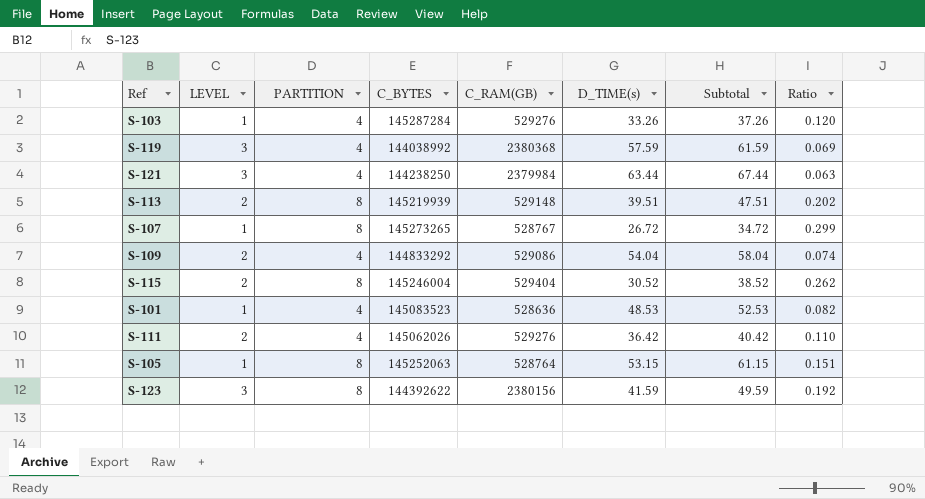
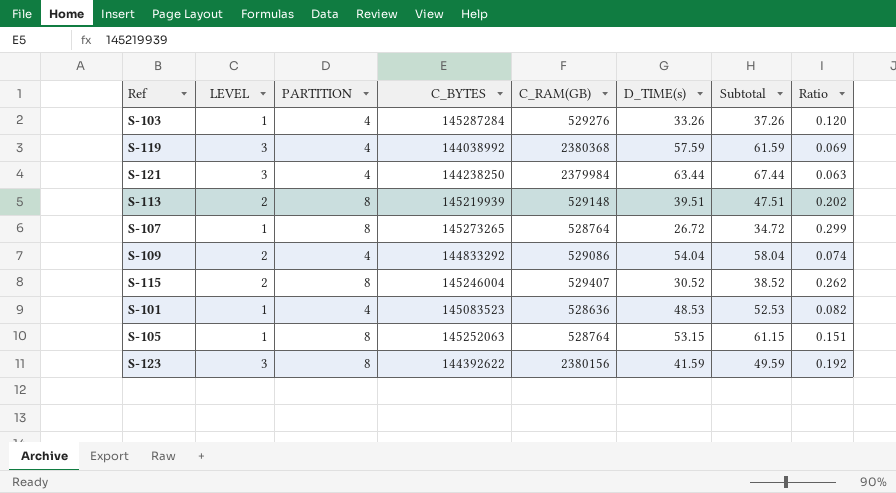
row S-111: 2 | 4 | 145062026 | 529276 | 36.42 | 40.42 | 0.110 -> none
S-107 | C_RAM(GB): 528767 -> 528764
S-115 | C_RAM(GB): 529404 -> 529407

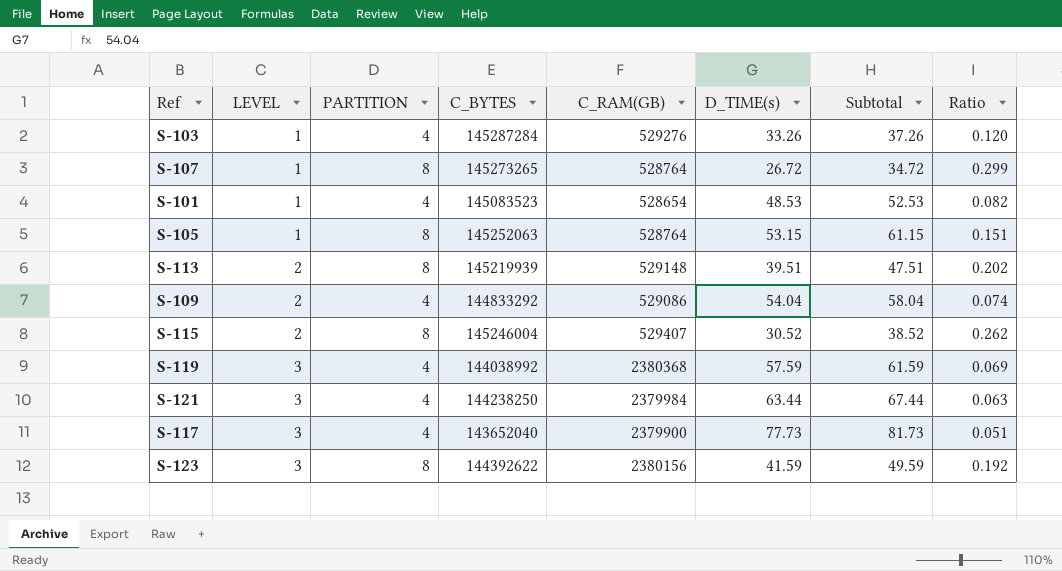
row order: none -> LEVEL ascending
S-101 | C_RAM(GB): 528636 -> 528654
row S-117: none -> 3 | 4 | 143652040 | 2379900 | 77.73 | 81.73 | 0.051

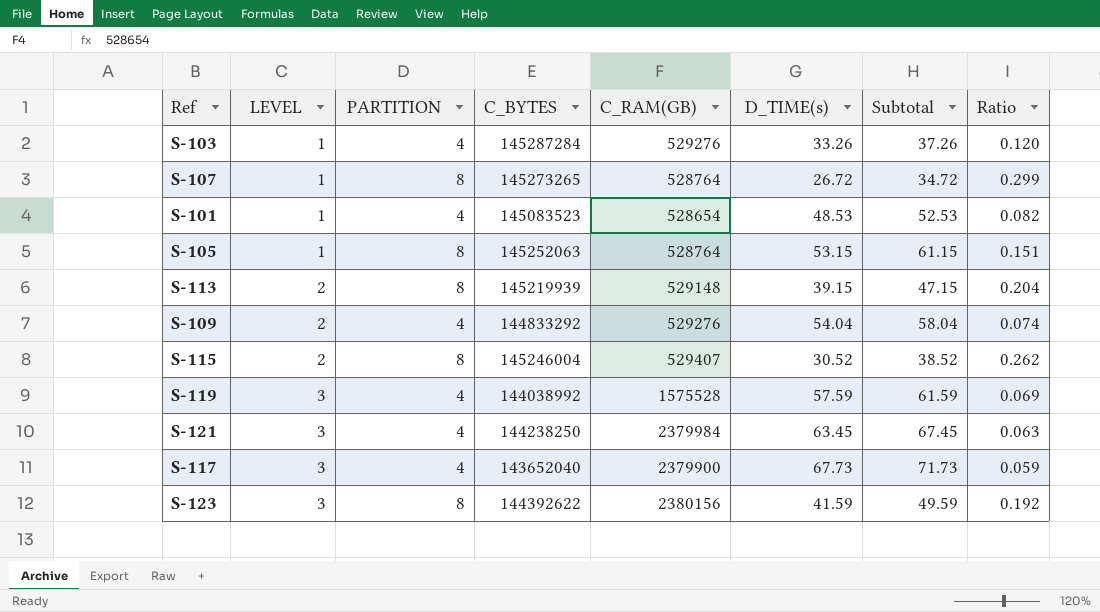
S-113 | D_TIME(s): 39.51 -> 39.15
S-113 | Subtotal: 47.51 -> 47.15
S-113 | Ratio: 0.202 -> 0.204
S-109 | C_RAM(GB): 529086 -> 529276
S-119 | C_RAM(GB): 2380368 -> 1575528
S-121 | D_TIME(s): 63.44 -> 63.45
S-121 | Subtotal: 67.44 -> 67.45
S-117 | D_TIME(s): 77.73 -> 67.73
S-117 | Subtotal: 81.73 -> 71.73
S-117 | Ratio: 0.051 -> 0.059

